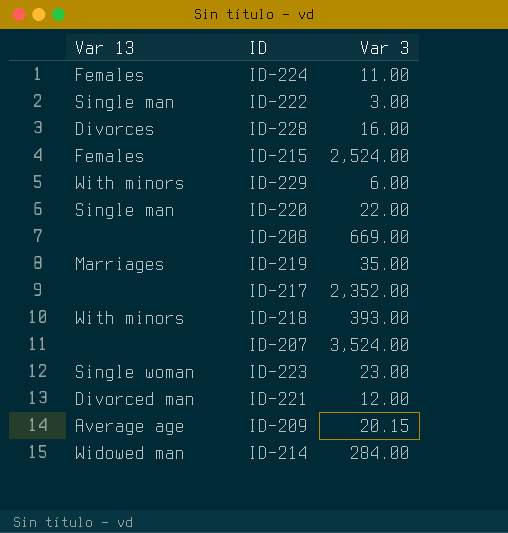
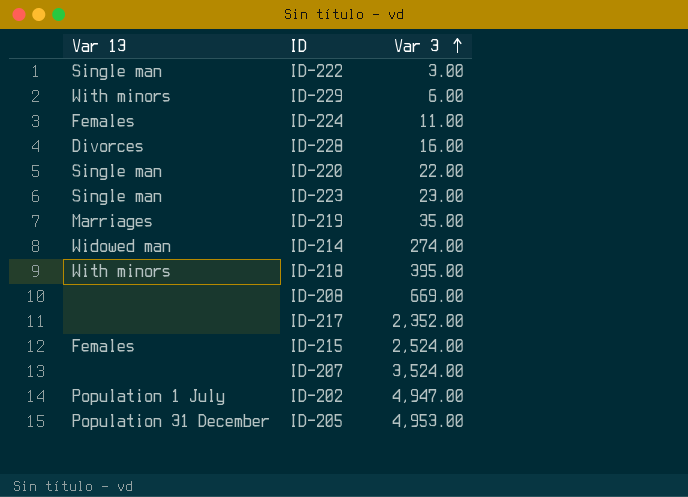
row order: none -> Var 3 ascending
row ID-221: Divorced man | 12.00 -> none
row ID-209: Average age | 20.15 -> none
ID-223 | Var 13: Single woman -> Single man
ID-214 | Var 3: 284.00 -> 274.00
ID-218 | Var 3: 393.00 -> 395.00
row ID-202: none -> Population 1 July | 4,947.00
row ID-205: none -> Population 31 December | 4,953.00

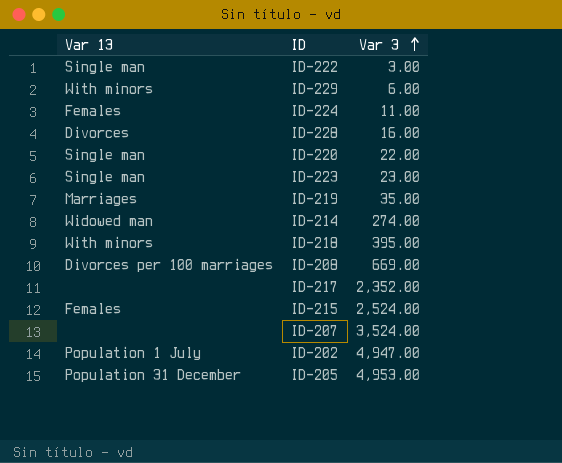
ID-208 | Var 13: none -> Divorces per 100 marriages

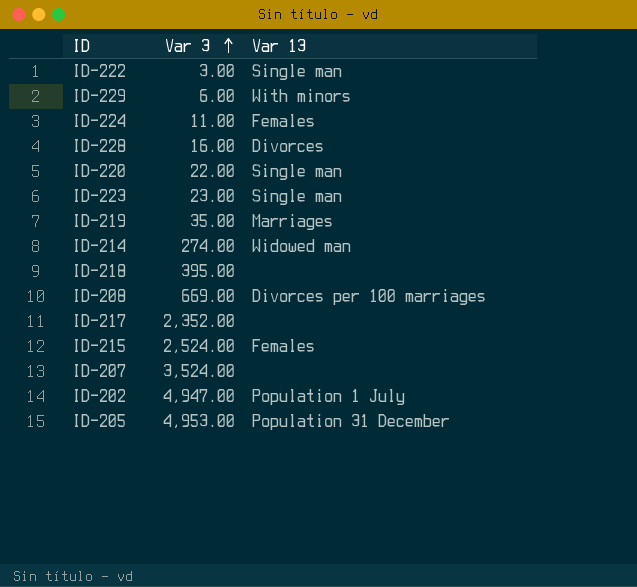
column Var 13 | position: 1 -> 3
ID-218 | Var 13: With minors -> none

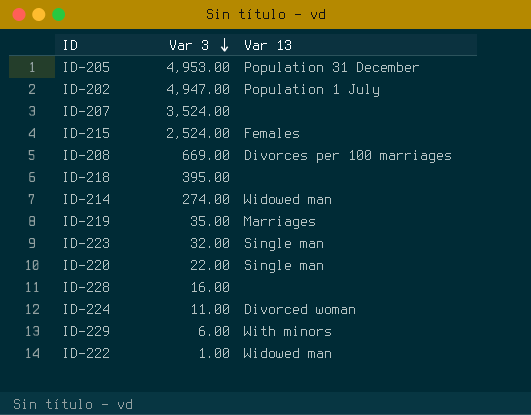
row order: Var 3 ascending -> Var 3 descending
row ID-217: 2,352.00 | none -> none
ID-223 | Var 3: 23.00 -> 32.00
ID-228 | Var 13: Divorces -> none
ID-224 | Var 13: Females -> Divorced woman
ID-222 | Var 3: 3.00 -> 1.00
ID-222 | Var 13: Single man -> Widowed man

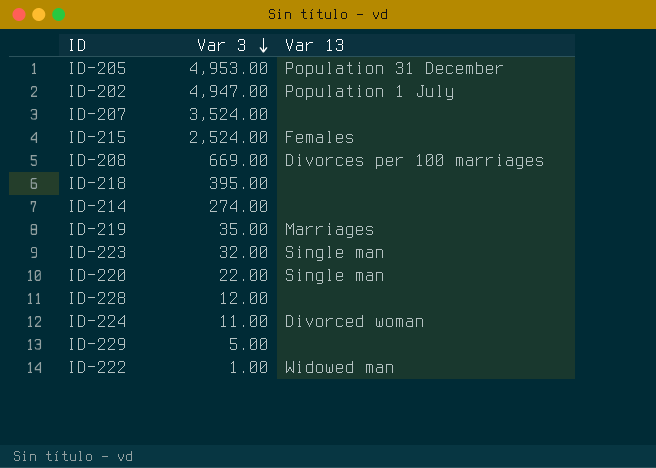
ID-214 | Var 13: Widowed man -> none
ID-228 | Var 3: 16.00 -> 12.00
ID-229 | Var 3: 6.00 -> 5.00
ID-229 | Var 13: With minors -> none

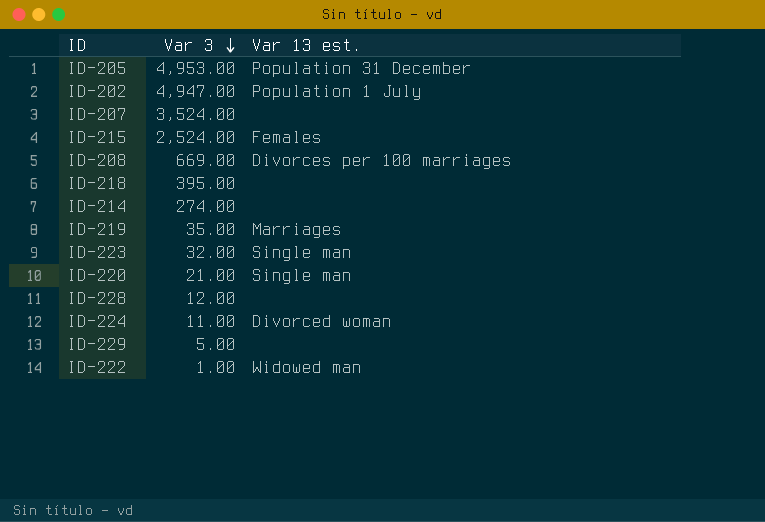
column name: Var 13 -> Var 13 est.
ID-220 | Var 3: 22.00 -> 21.00

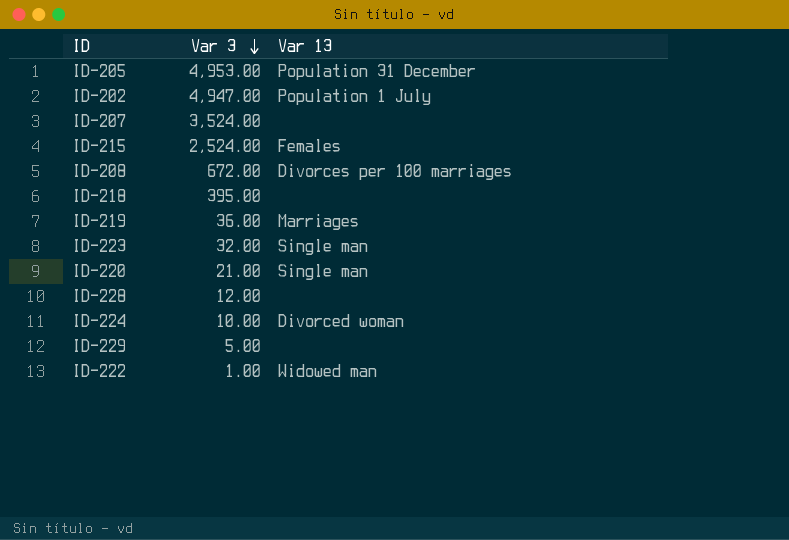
column name: Var 13 est. -> Var 13
row ID-214: 274.00 | none -> none
ID-208 | Var 3: 669.00 -> 672.00
ID-219 | Var 3: 35.00 -> 36.00
ID-224 | Var 3: 11.00 -> 10.00

